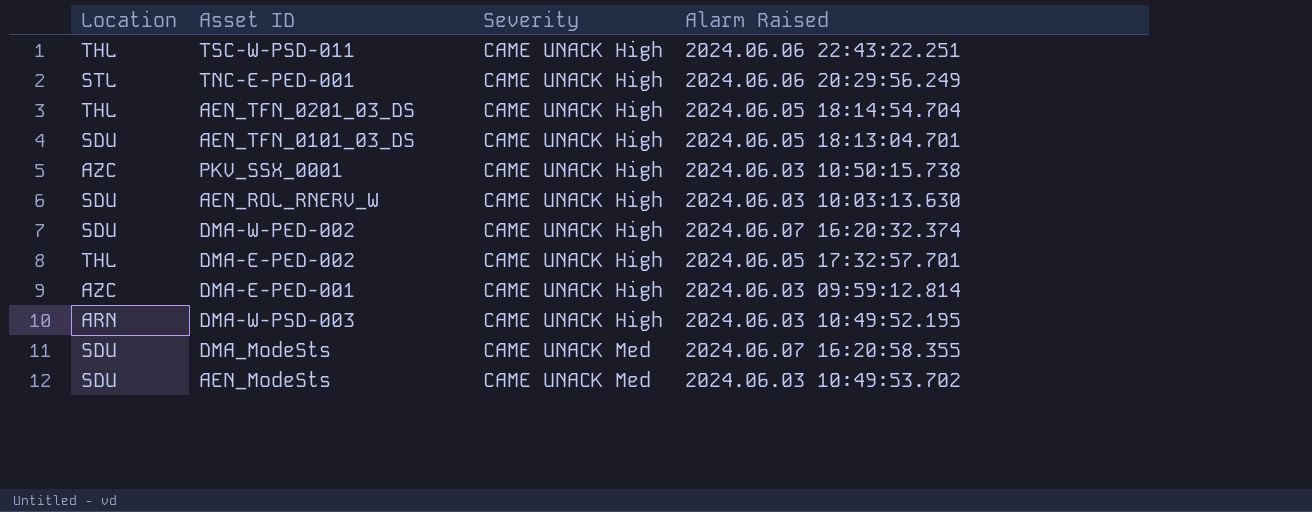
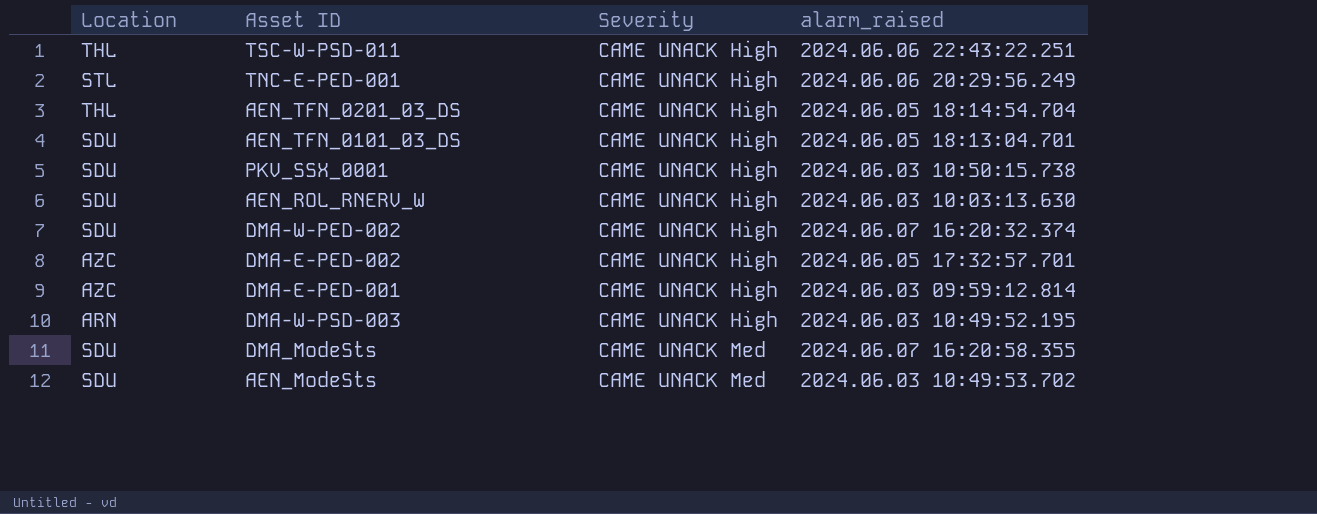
column name: Alarm Raised -> alarm_raised
PKV_SSX_0001 | Location: AZC -> SDU
DMA-E-PED-002 | Location: THL -> AZC

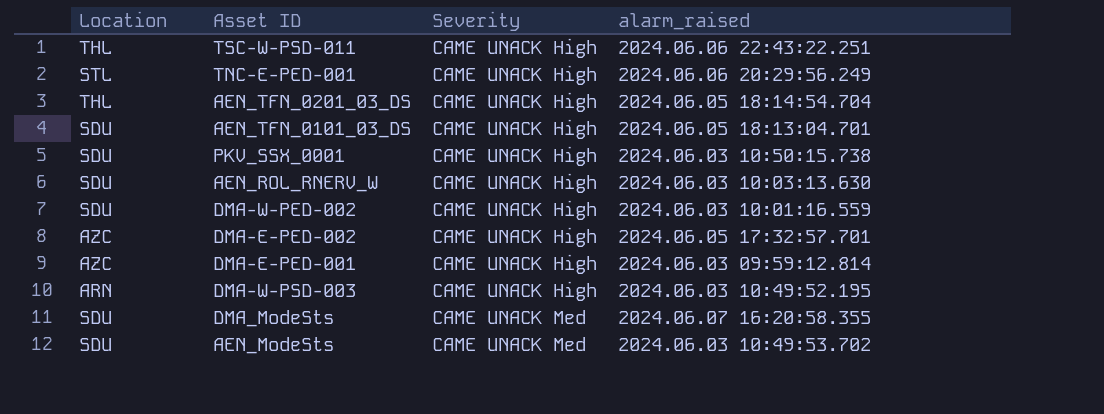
DMA-W-PED-002 | alarm_raised: 2024.06.07 16:20:32.374 -> 2024.06.03 10:01:16.559

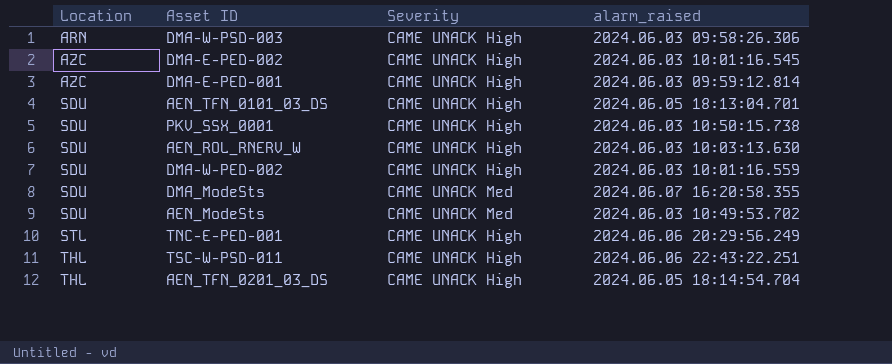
row order: Severity ascending -> Location ascending
DMA-W-PSD-003 | alarm_raised: 2024.06.03 10:49:52.195 -> 2024.06.03 09:58:26.306
DMA-E-PED-002 | alarm_raised: 2024.06.05 17:32:57.701 -> 2024.06.03 10:01:16.545

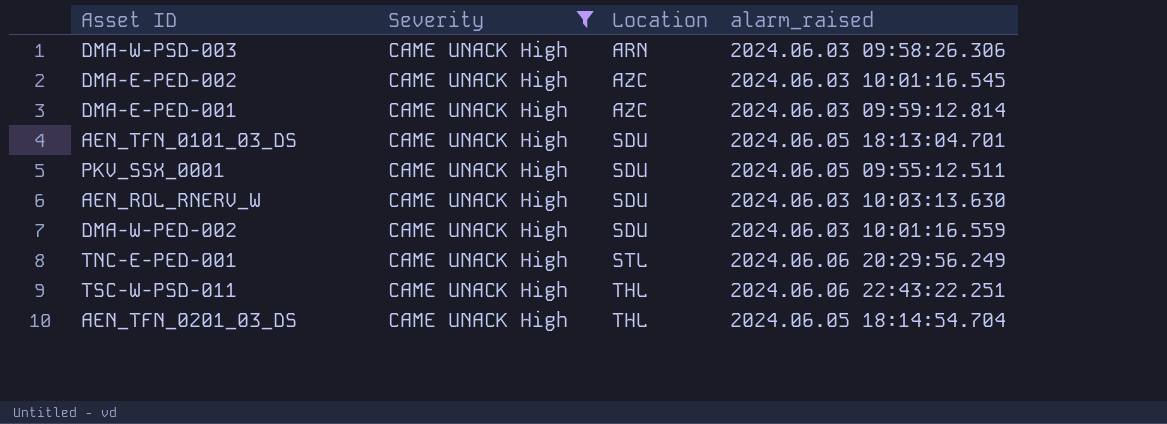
filter: none -> Severity = CAME UNACK High
column Location | position: 1 -> 3
PKV_SSX_0001 | alarm_raised: 2024.06.03 10:50:15.738 -> 2024.06.05 09:55:12.511

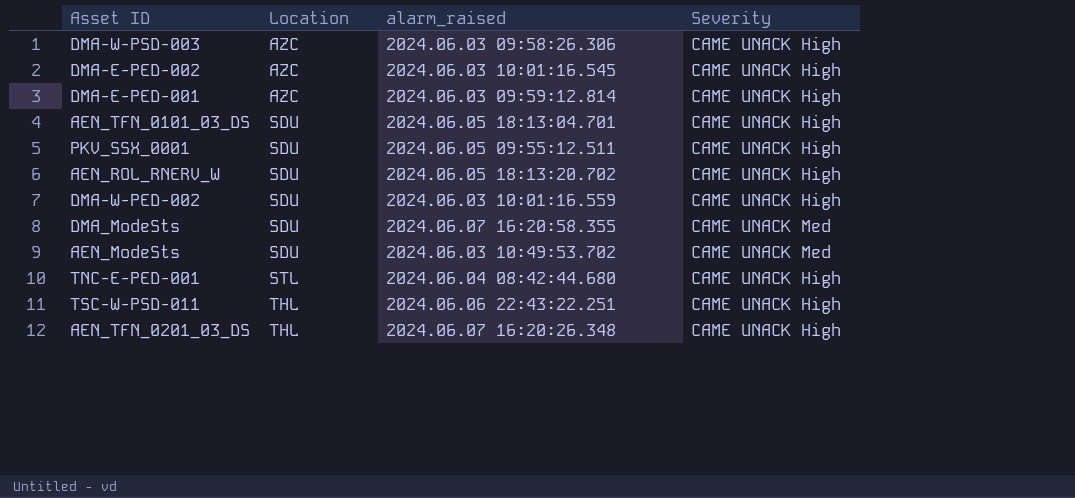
filter: Severity = CAME UNACK High -> none
column Severity | position: 2 -> 4
DMA-W-PSD-003 | Location: ARN -> AZC
AEN_ROL_RNERV_W | alarm_raised: 2024.06.03 10:03:13.630 -> 2024.06.05 18:13:20.702
TNC-E-PED-001 | alarm_raised: 2024.06.06 20:29:56.249 -> 2024.06.04 08:42:44.680
AEN_TFN_0201_03_DS | alarm_raised: 2024.06.05 18:14:54.704 -> 2024.06.07 16:20:26.348

